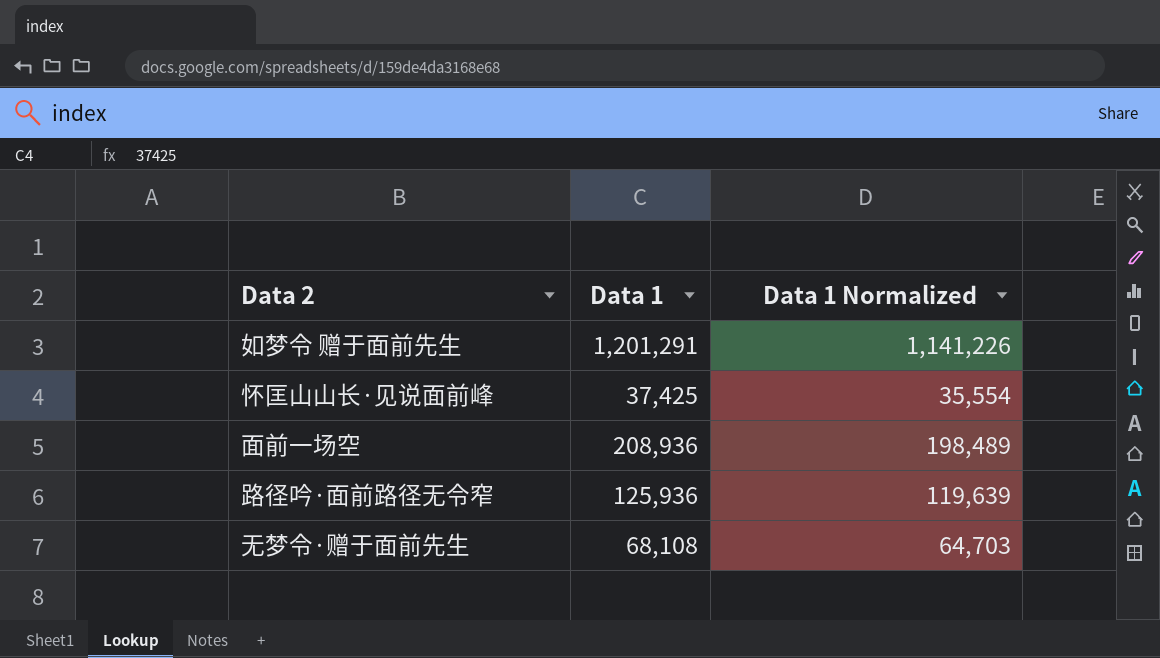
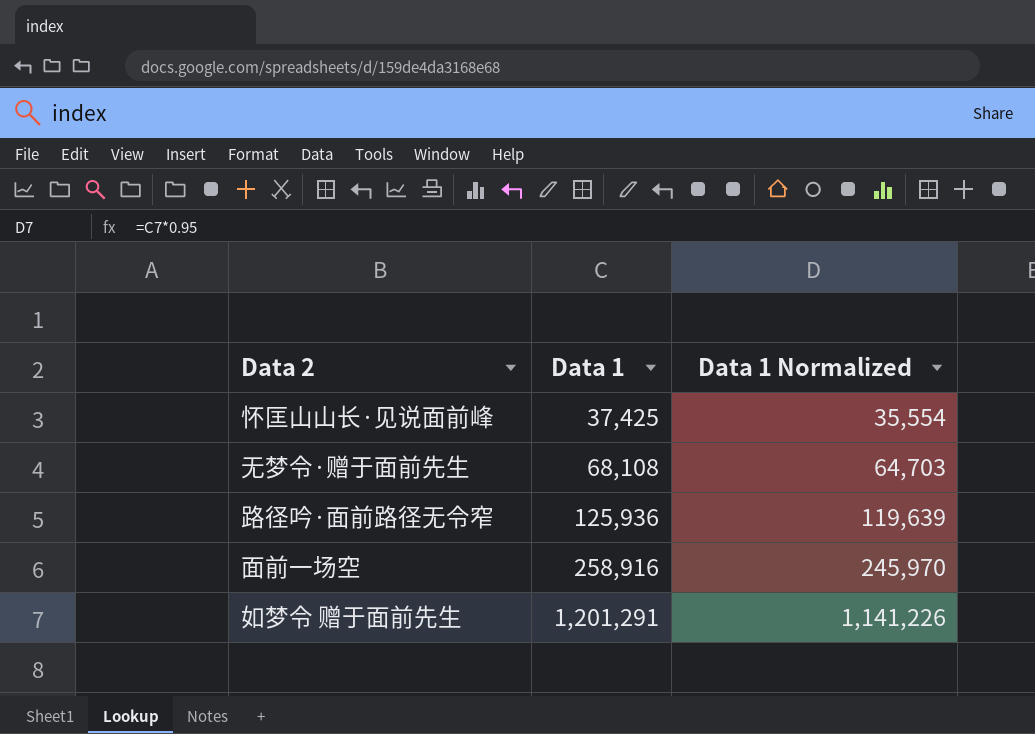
row order: none -> Data 1 ascending
面前一场空 | Data 1: 208,936 -> 258,916
面前一场空 | Data 1 Normalized: 198,489 -> 245,970

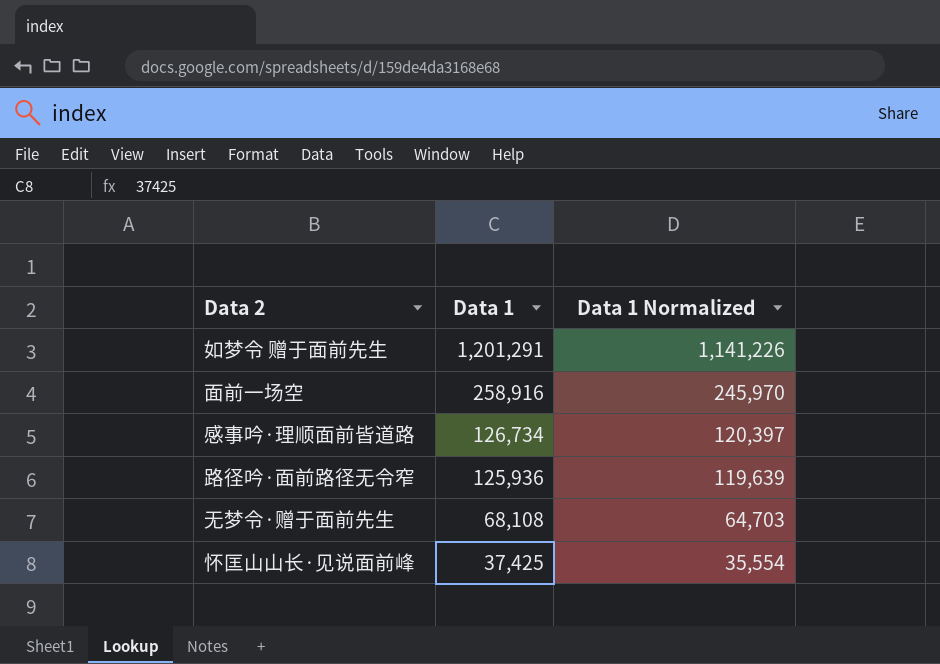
row order: Data 1 ascending -> Data 1 descending
row 感事吟·理顺面前皆道路: none -> 126,734 | 120,397

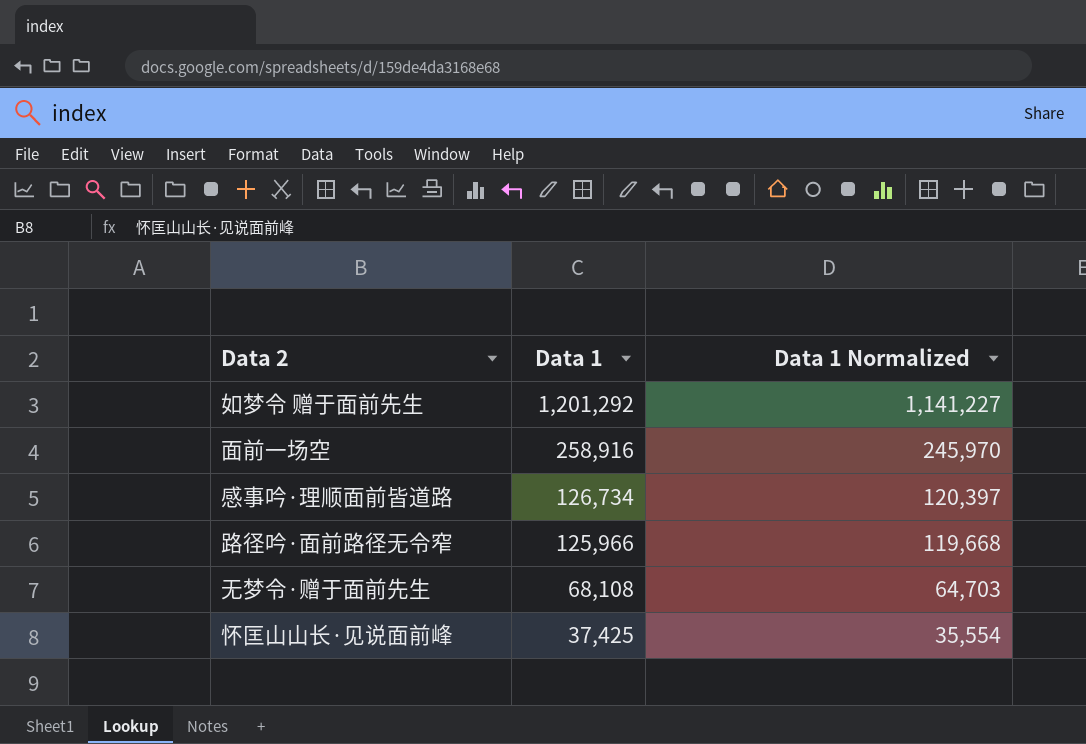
如梦令 赠于面前先生 | Data 1: 1,201,291 -> 1,201,292
如梦令 赠于面前先生 | Data 1 Normalized: 1,141,226 -> 1,141,227
路径吟·面前路径无令窄 | Data 1: 125,936 -> 125,966
路径吟·面前路径无令窄 | Data 1 Normalized: 119,639 -> 119,668

